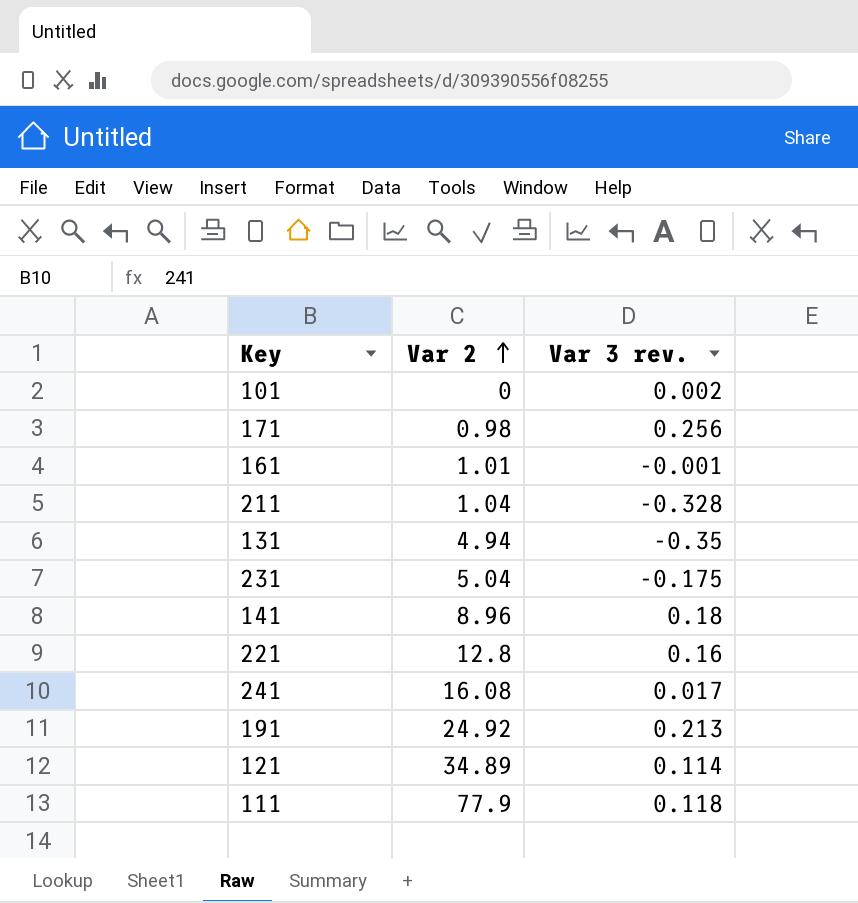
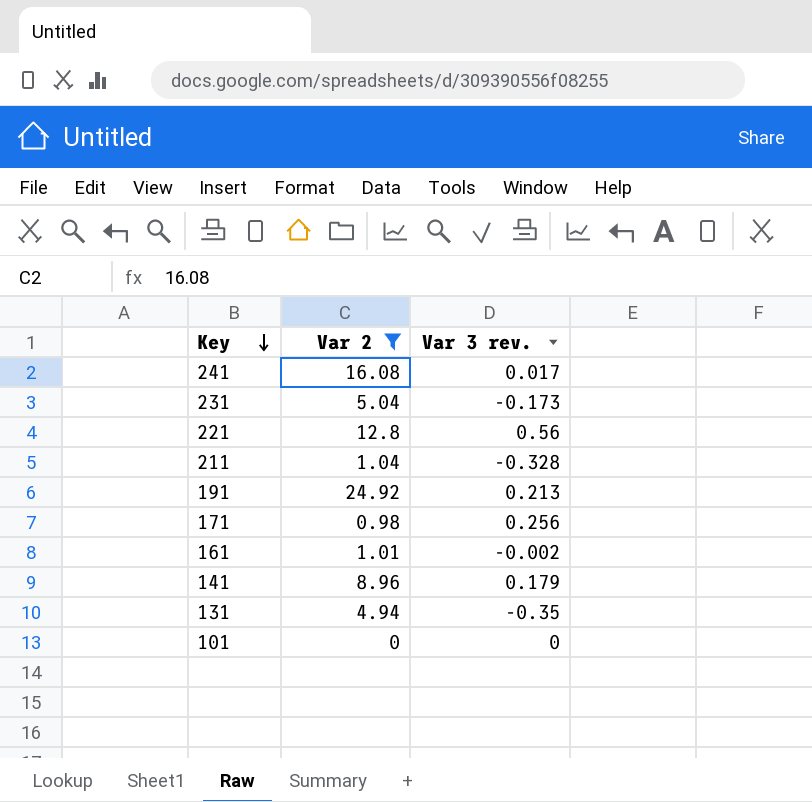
filter: none -> Var 2 <= 24.92
row order: Var 2 ascending -> Key descending
231 | Var 3 rev.: -0.175 -> -0.173
221 | Var 3 rev.: 0.16 -> 0.56
161 | Var 3 rev.: -0.001 -> -0.002
141 | Var 3 rev.: 0.18 -> 0.179
101 | Var 3 rev.: 0.002 -> 0

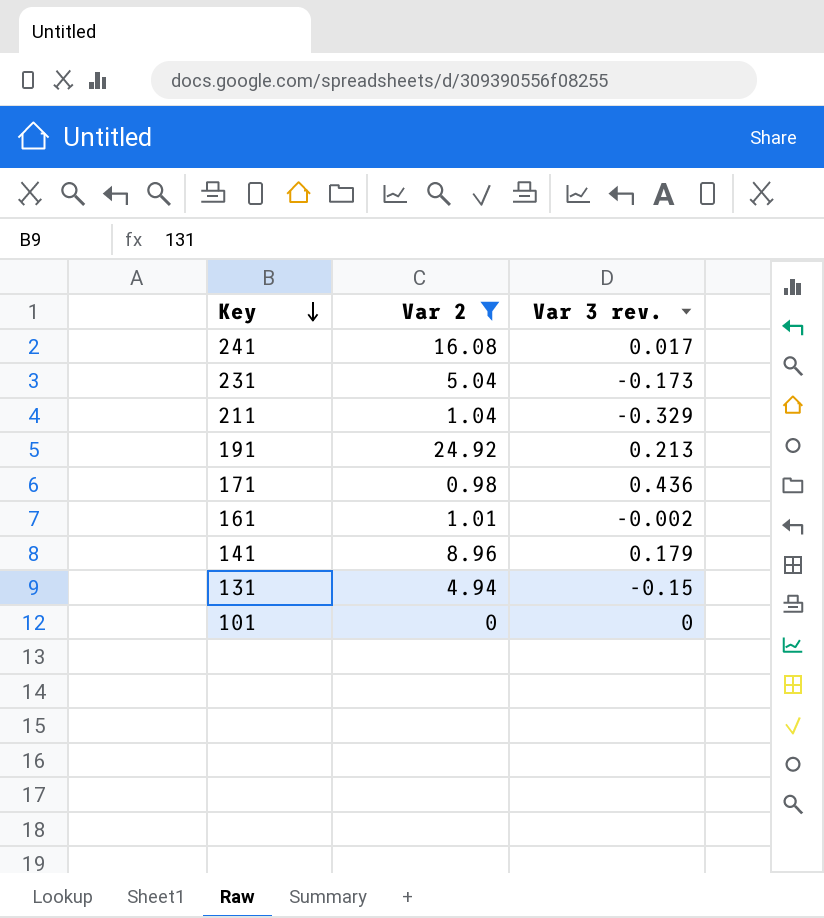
row 221: 12.8 | 0.56 -> none
211 | Var 3 rev.: -0.328 -> -0.329
171 | Var 3 rev.: 0.256 -> 0.436
131 | Var 3 rev.: -0.35 -> -0.15

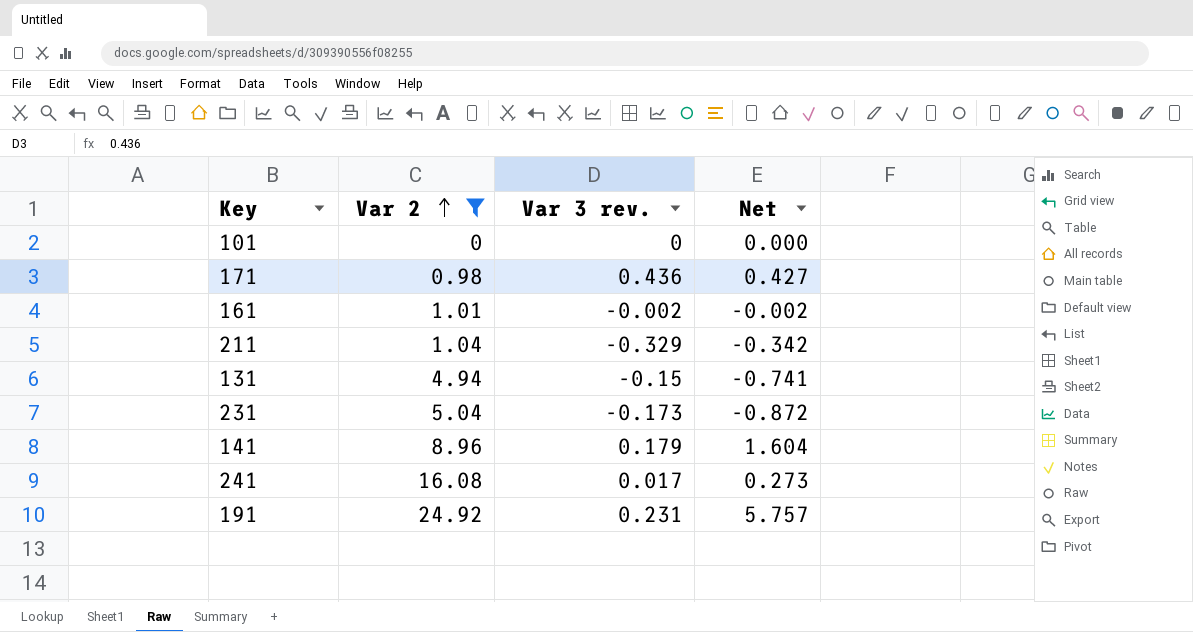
row order: Key descending -> Var 2 ascending
column Net | formula: none -> [Var 2] * [Var 3 rev.]
191 | Var 3 rev.: 0.213 -> 0.231

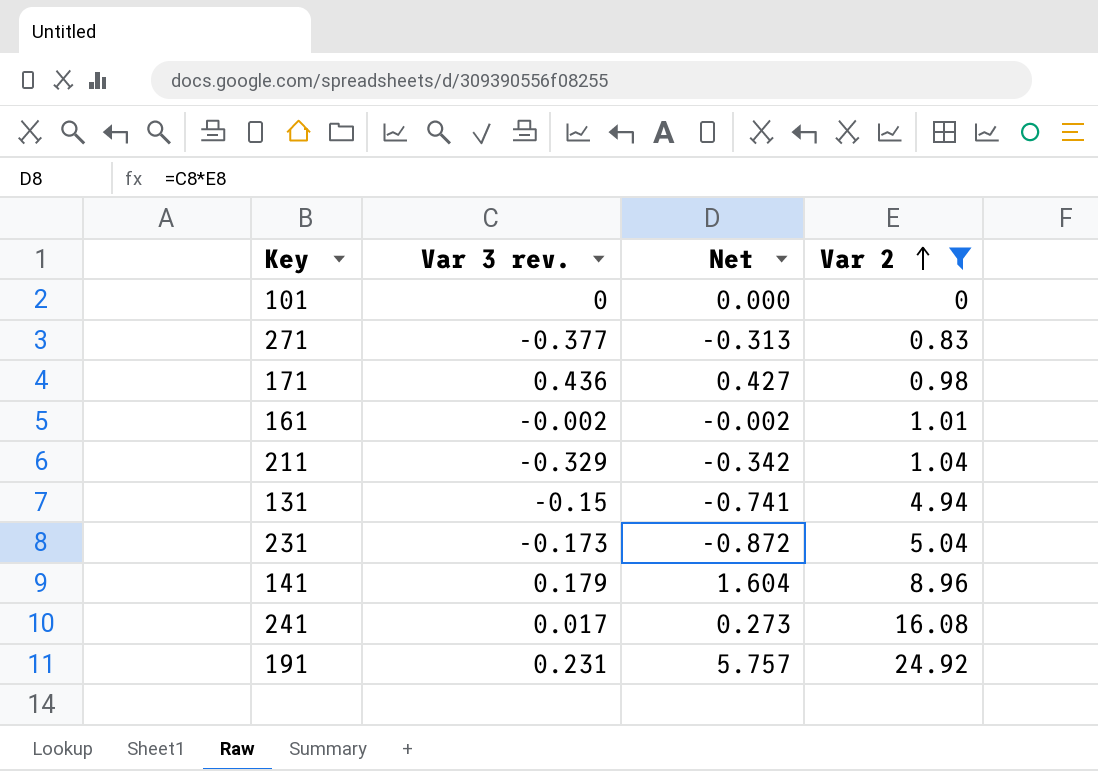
column Var 2 | position: 2 -> 4
row 271: none -> -0.377 | -0.313 | 0.83

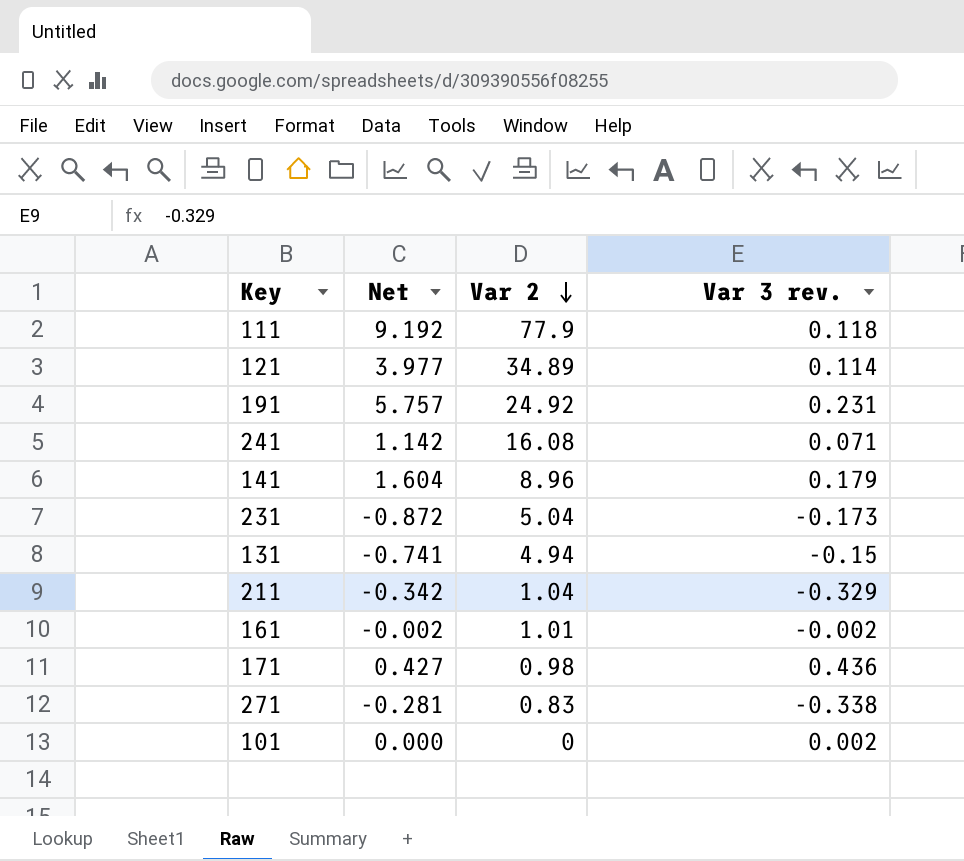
filter: Var 2 <= 24.92 -> none
row order: Var 2 ascending -> Var 2 descending
column Var 3 rev. | position: 2 -> 4
241 | Net: 0.273 -> 1.142
241 | Var 3 rev.: 0.017 -> 0.071
271 | Net: -0.313 -> -0.281
271 | Var 3 rev.: -0.377 -> -0.338
101 | Var 3 rev.: 0 -> 0.002

